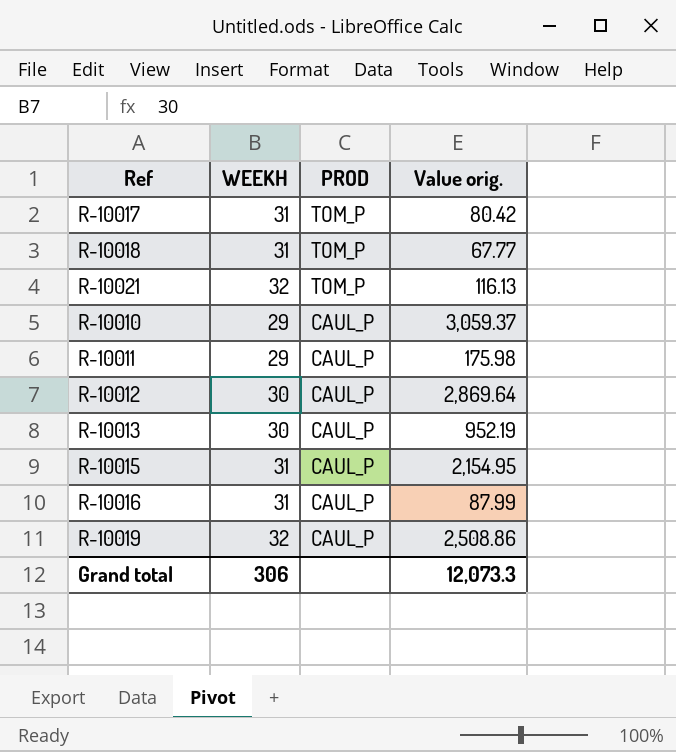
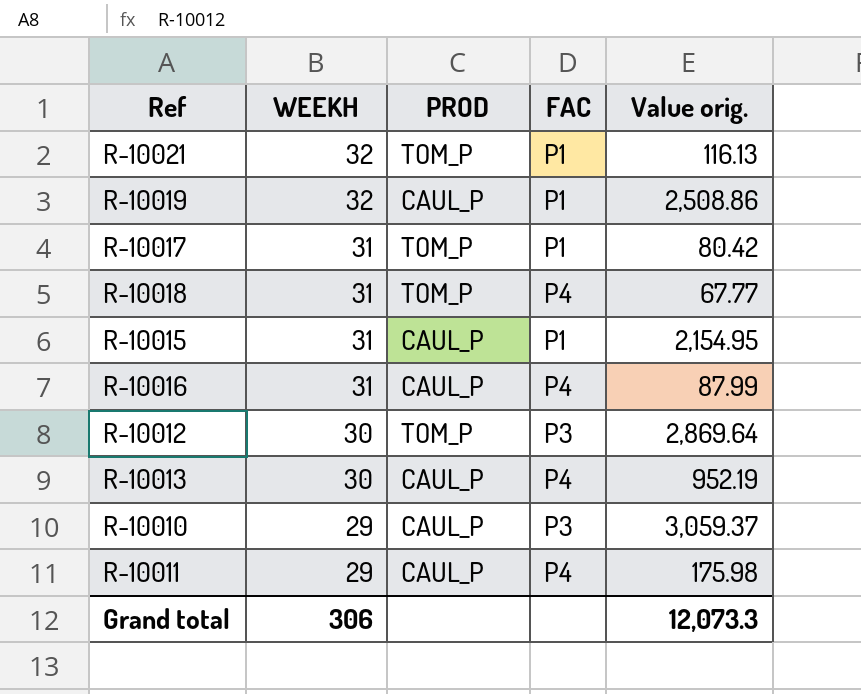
row order: PROD descending -> WEEKH descending
column FAC | position: none -> 4
R-10012 | PROD: CAUL_P -> TOM_P

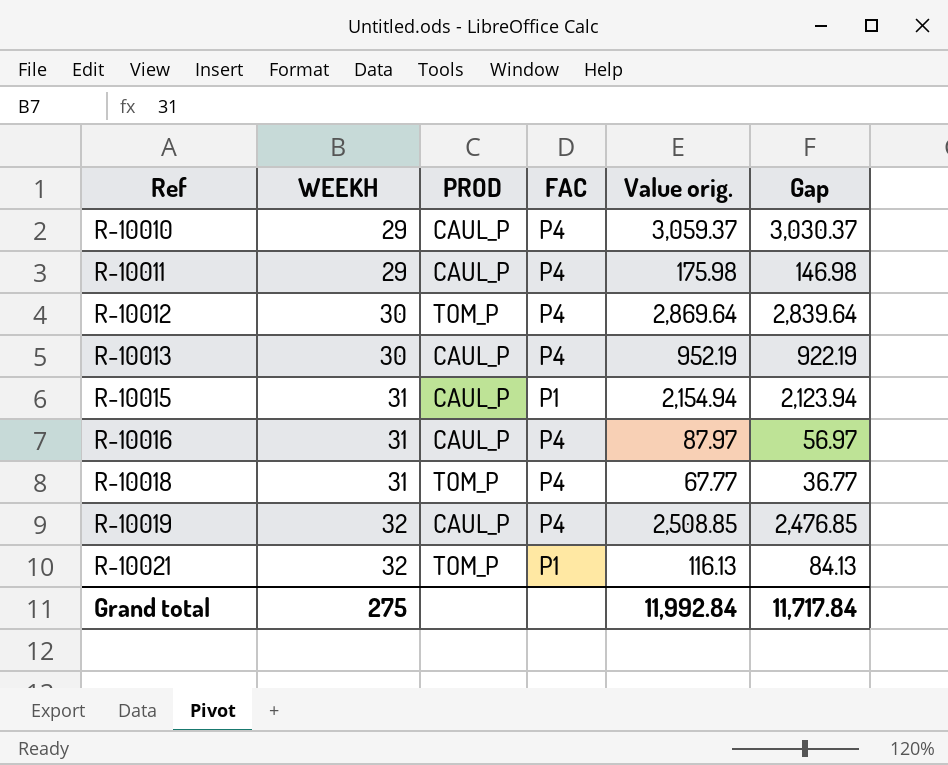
row order: WEEKH descending -> Ref ascending
column Gap | formula: none -> [Value orig.] - [WEEKH]
row R-10017: 31 | TOM_P | P1 | 80.42 -> none
R-10010 | FAC: P3 -> P4
R-10012 | FAC: P3 -> P4
R-10015 | Value orig.: 2,154.95 -> 2,154.94
R-10016 | Value orig.: 87.99 -> 87.97
R-10019 | FAC: P1 -> P4
R-10019 | Value orig.: 2,508.86 -> 2,508.85
Grand total | WEEKH: 306 -> 275
Grand total | Value orig.: 12,073.3 -> 11,992.84

